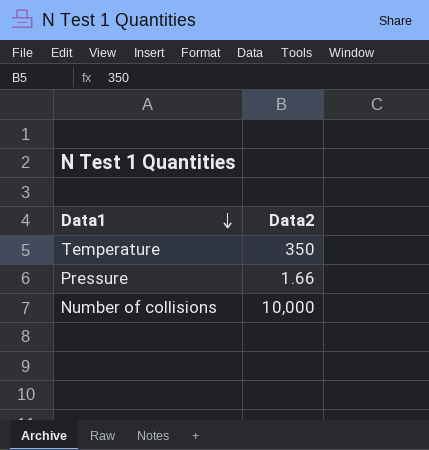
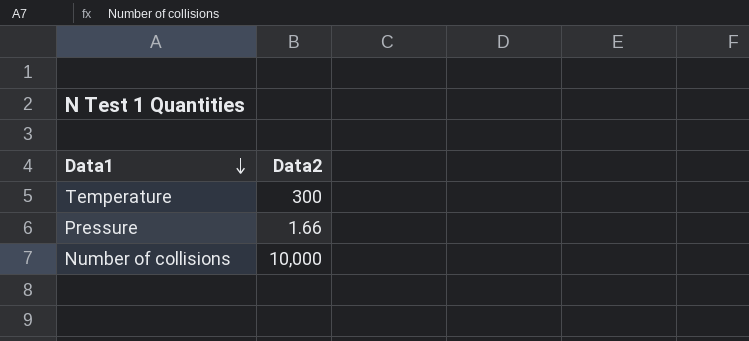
Temperature | Data2: 350 -> 300

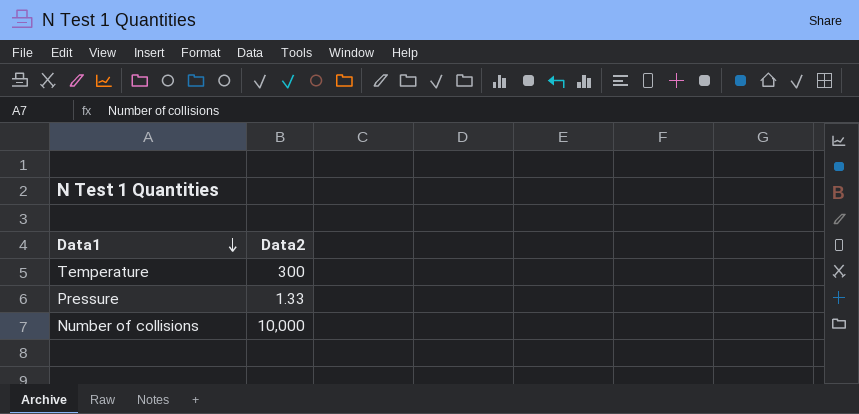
Pressure | Data2: 1.66 -> 1.33

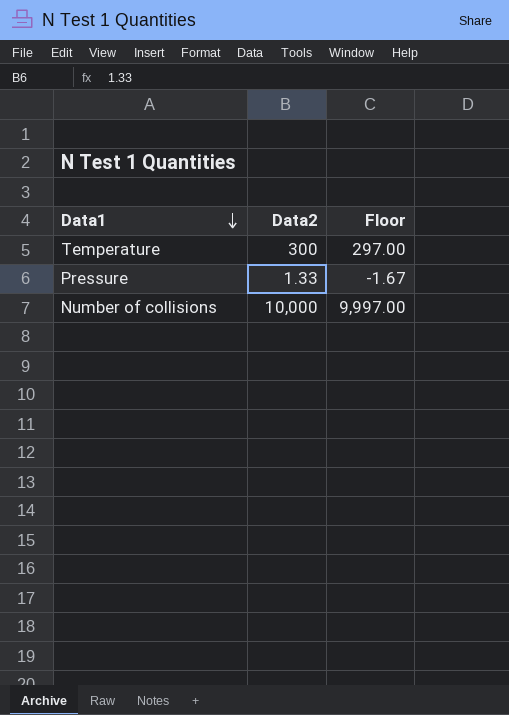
column Floor | formula: none -> [Data2] - 3

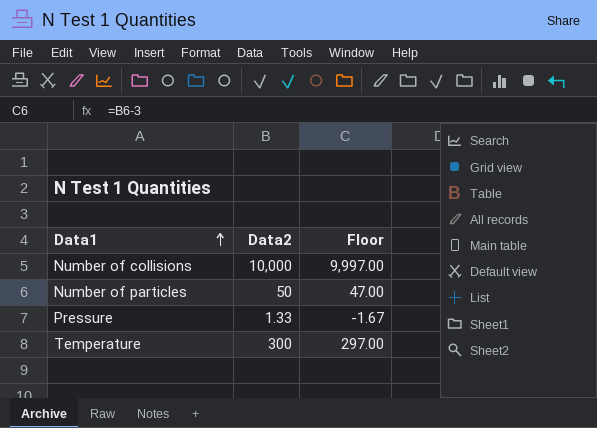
row order: Data1 descending -> Data1 ascending
row Number of particles: none -> 50 | 47.00

